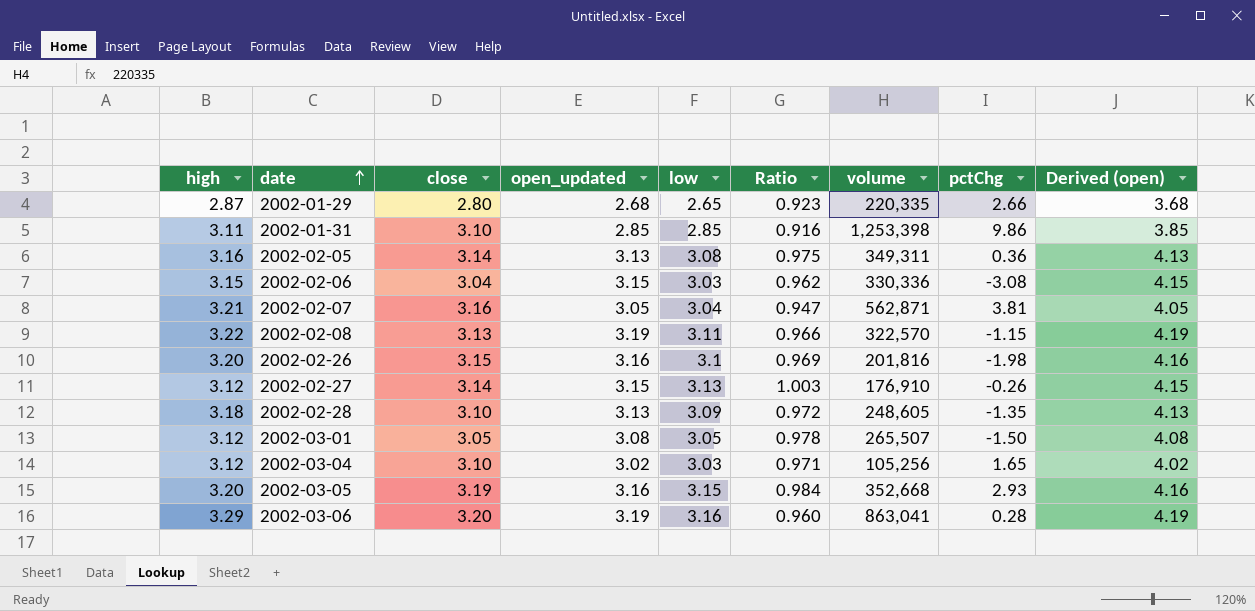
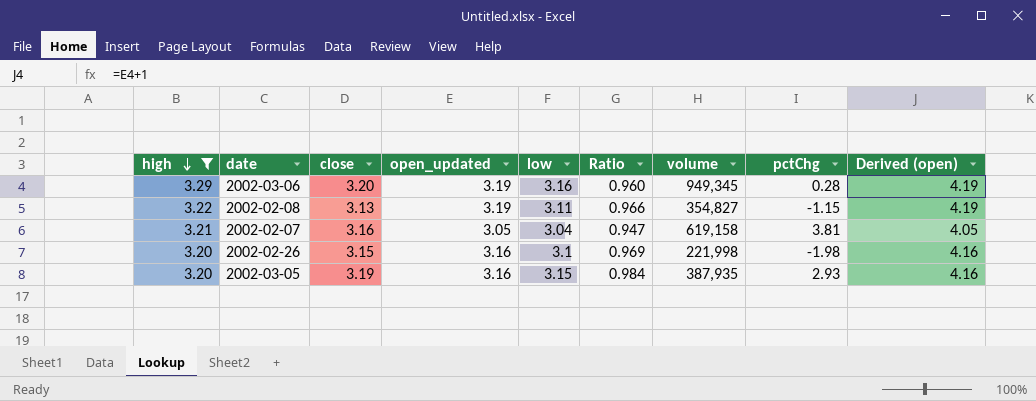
filter: none -> high >= 3.20
row order: date ascending -> high descending
2002-03-06 | volume: 863,041 -> 949,345
2002-02-08 | volume: 322,570 -> 354,827
2002-02-07 | volume: 562,871 -> 619,158
2002-02-26 | volume: 201,816 -> 221,998
2002-03-05 | volume: 352,668 -> 387,935

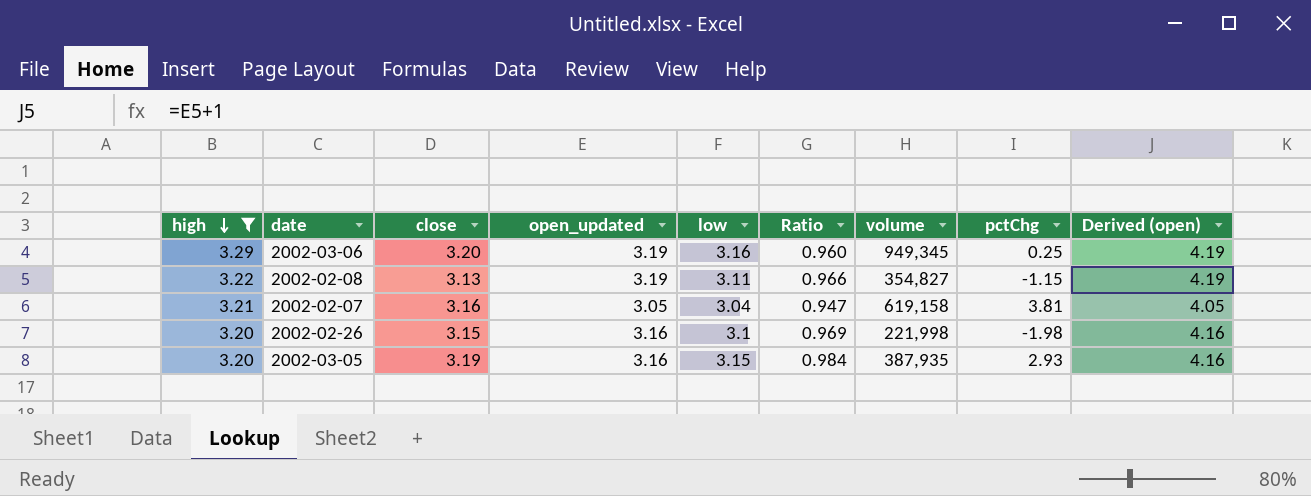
2002-03-06 | pctChg: 0.28 -> 0.25

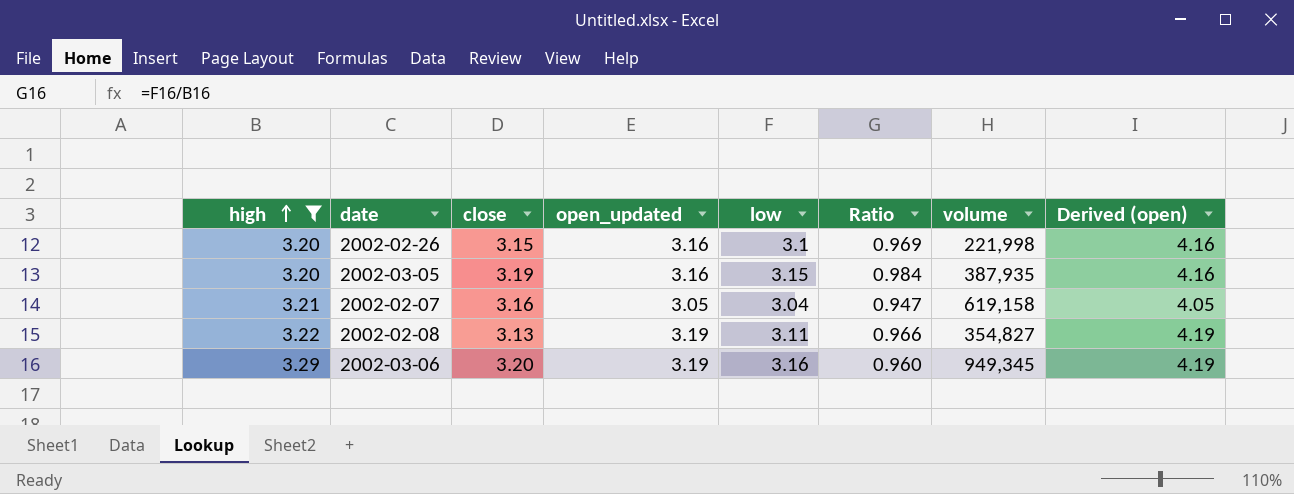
row order: high descending -> high ascending
column pctChg | position: 8 -> none

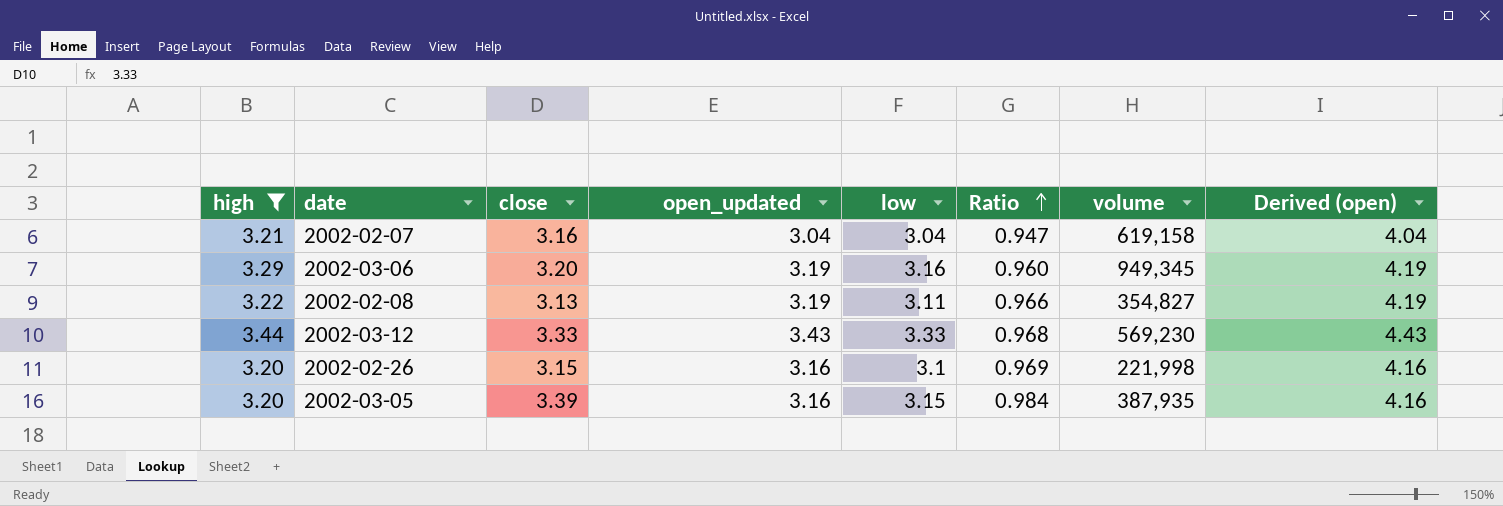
row order: high ascending -> Ratio ascending
2002-02-07 | open_updated: 3.05 -> 3.04
2002-02-07 | Derived (open): 4.05 -> 4.04
row 2002-03-12: none -> 3.44 | 3.33 | 3.43 | 3.33 | 0.968 | 569,230 | 4.43
2002-03-05 | close: 3.19 -> 3.39

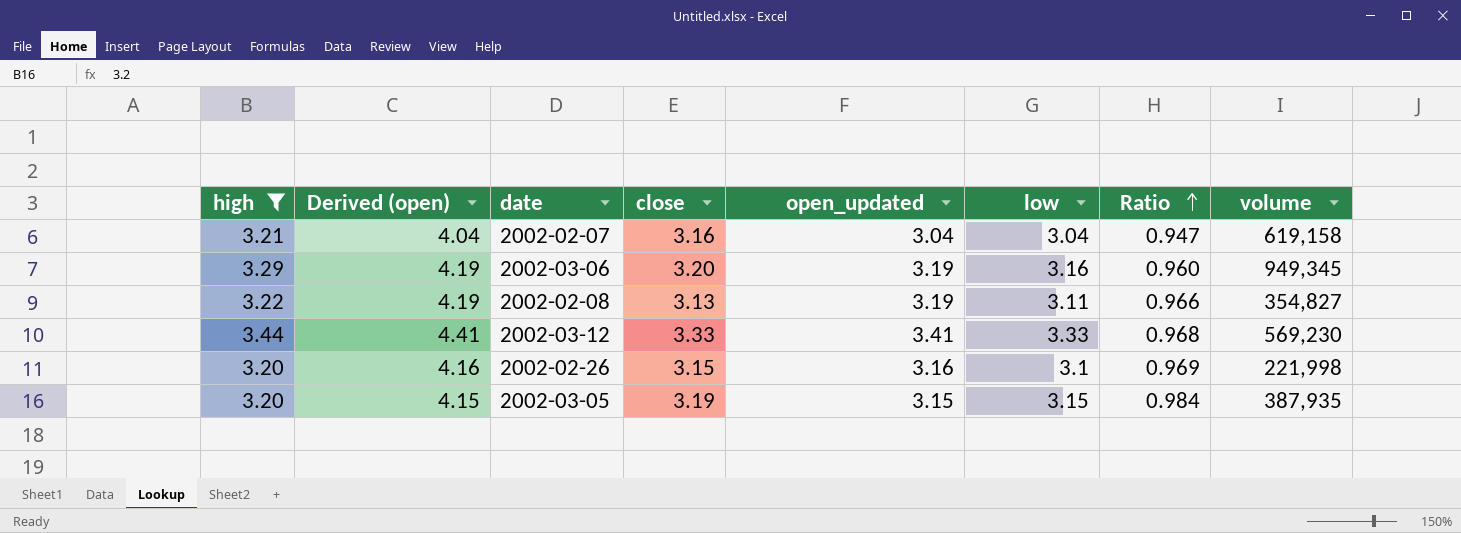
column Derived (open) | position: 8 -> 2
2002-03-12 | Derived (open): 4.43 -> 4.41
2002-03-12 | open_updated: 3.43 -> 3.41
2002-03-05 | Derived (open): 4.16 -> 4.15
2002-03-05 | close: 3.39 -> 3.19
2002-03-05 | open_updated: 3.16 -> 3.15

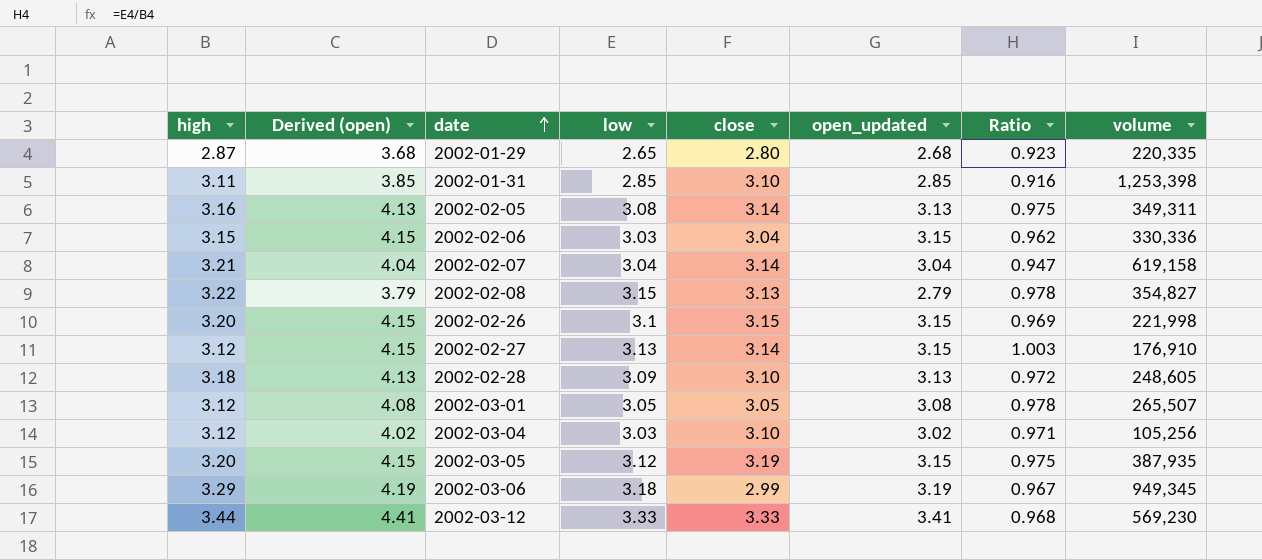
filter: high >= 3.20 -> none
row order: Ratio ascending -> date ascending
column low | position: 6 -> 4
2002-02-07 | close: 3.16 -> 3.14
2002-02-08 | Derived (open): 4.19 -> 3.79
2002-02-08 | low: 3.11 -> 3.15
2002-02-08 | open_updated: 3.19 -> 2.79
2002-02-08 | Ratio: 0.966 -> 0.978
2002-02-26 | Derived (open): 4.16 -> 4.15
2002-02-26 | open_updated: 3.16 -> 3.15
2002-03-05 | low: 3.15 -> 3.12
2002-03-05 | Ratio: 0.984 -> 0.975
2002-03-06 | low: 3.16 -> 3.18
2002-03-06 | close: 3.20 -> 2.99
2002-03-06 | Ratio: 0.960 -> 0.967

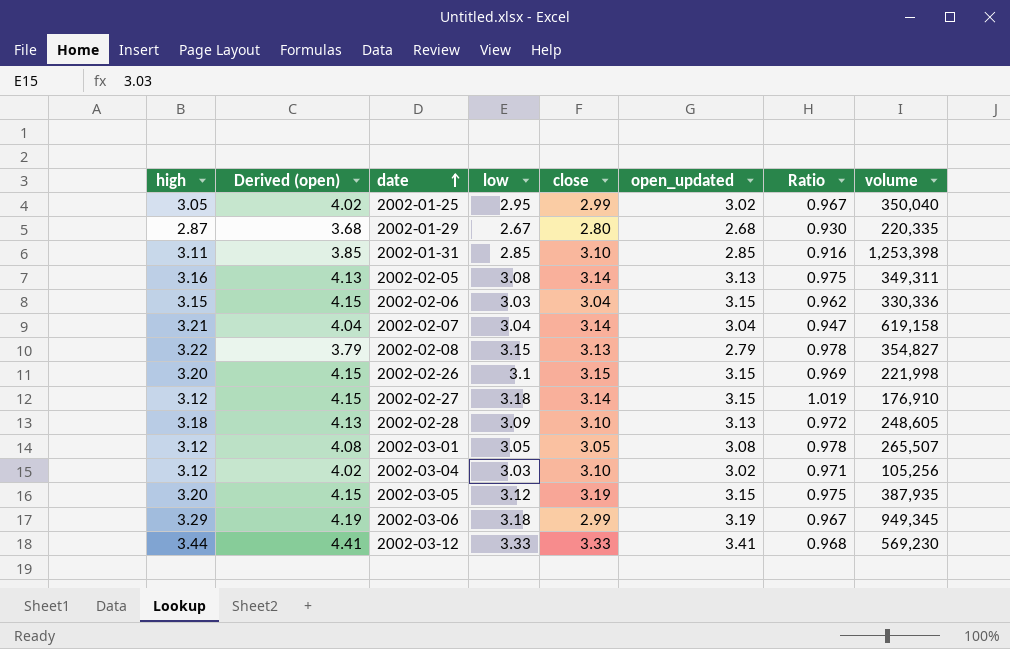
row 2002-01-25: none -> 3.05 | 4.02 | 2.95 | 2.99 | 3.02 | 0.967 | 350,040
2002-01-29 | low: 2.65 -> 2.67
2002-01-29 | Ratio: 0.923 -> 0.930
2002-02-27 | low: 3.13 -> 3.18
2002-02-27 | Ratio: 1.003 -> 1.019

